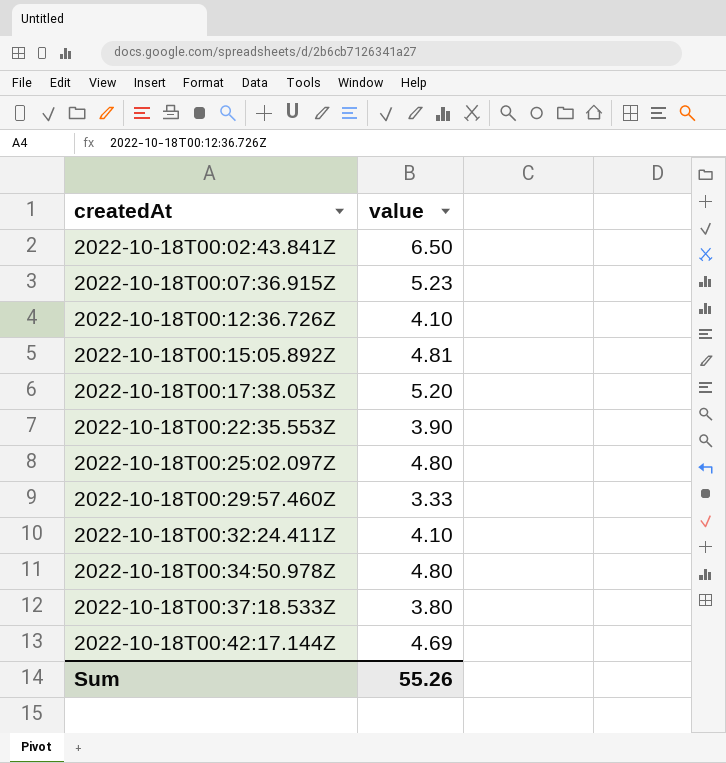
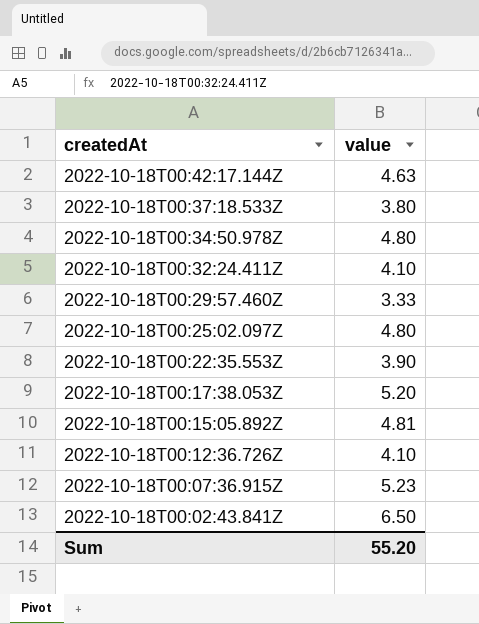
row order: createdAt ascending -> createdAt descending
2022-10-18T00:42:17.144Z | value: 4.69 -> 4.63
Sum | value: 55.26 -> 55.20

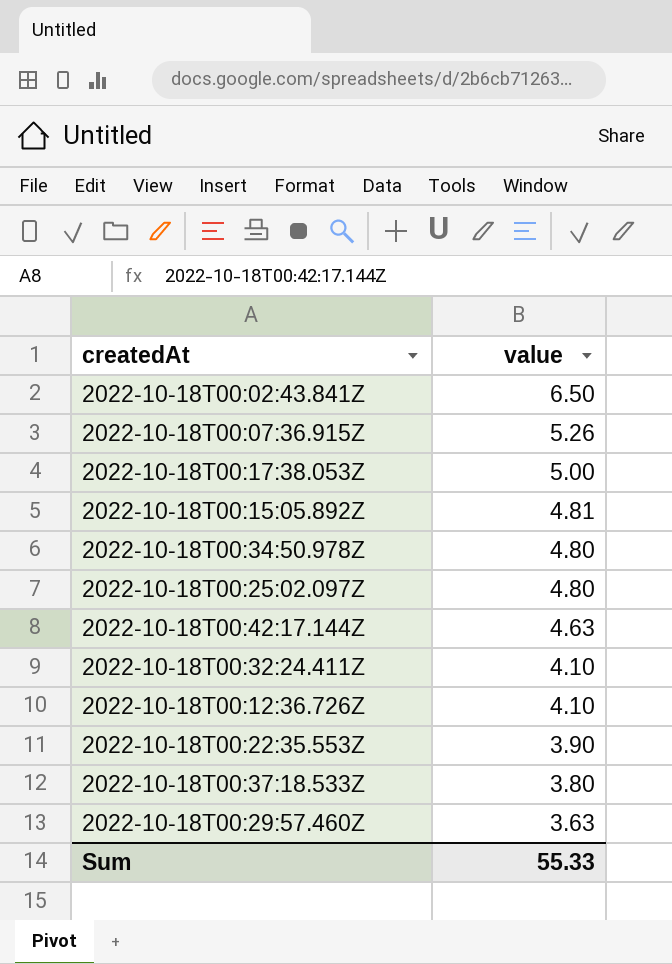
row order: createdAt descending -> value descending
2022-10-18T00:07:36.915Z | value: 5.23 -> 5.26
2022-10-18T00:17:38.053Z | value: 5.20 -> 5.00
2022-10-18T00:29:57.460Z | value: 3.33 -> 3.63
Sum | value: 55.20 -> 55.33

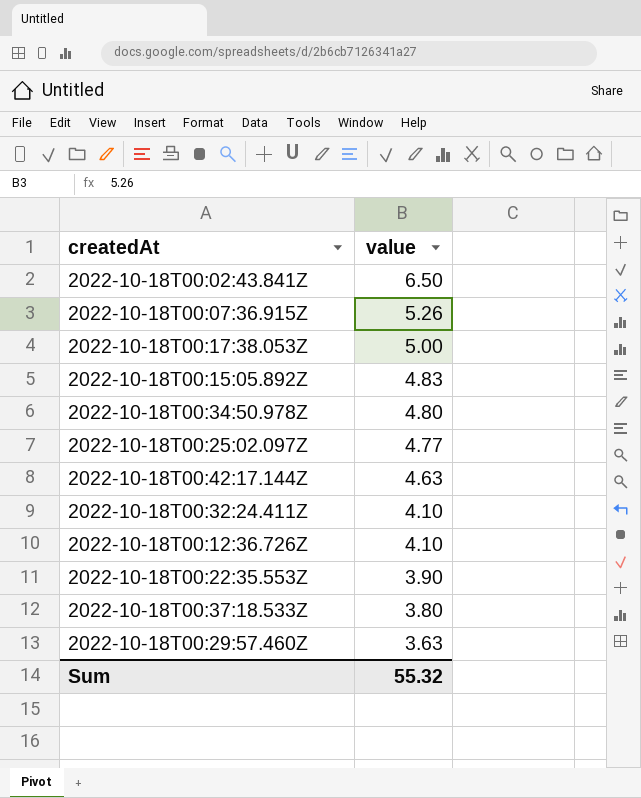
2022-10-18T00:15:05.892Z | value: 4.81 -> 4.83
2022-10-18T00:25:02.097Z | value: 4.80 -> 4.77
Sum | value: 55.33 -> 55.32

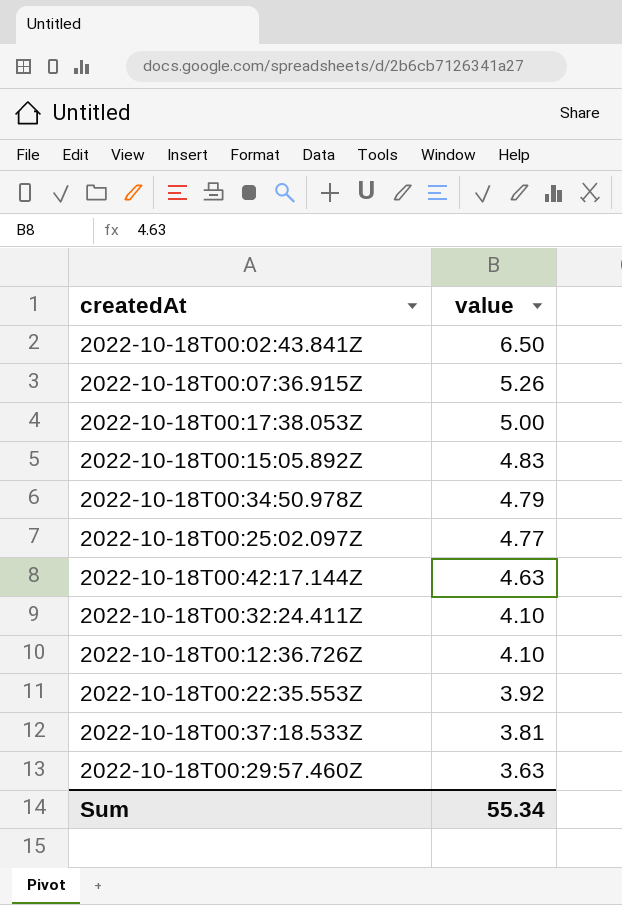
2022-10-18T00:34:50.978Z | value: 4.80 -> 4.79
2022-10-18T00:22:35.553Z | value: 3.90 -> 3.92
2022-10-18T00:37:18.533Z | value: 3.80 -> 3.81
Sum | value: 55.32 -> 55.34

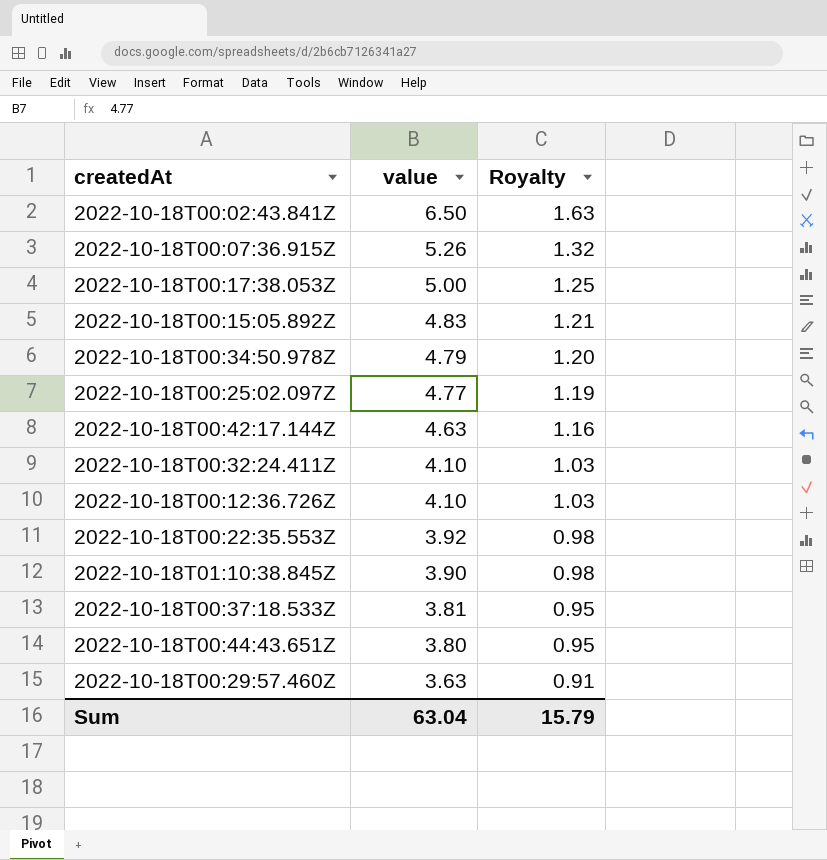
column Royalty | formula: none -> [value] * 0.25
row 2022-10-18T01:10:38.845Z: none -> 3.90 | 0.98
row 2022-10-18T00:44:43.651Z: none -> 3.80 | 0.95
Sum | value: 55.34 -> 63.04

